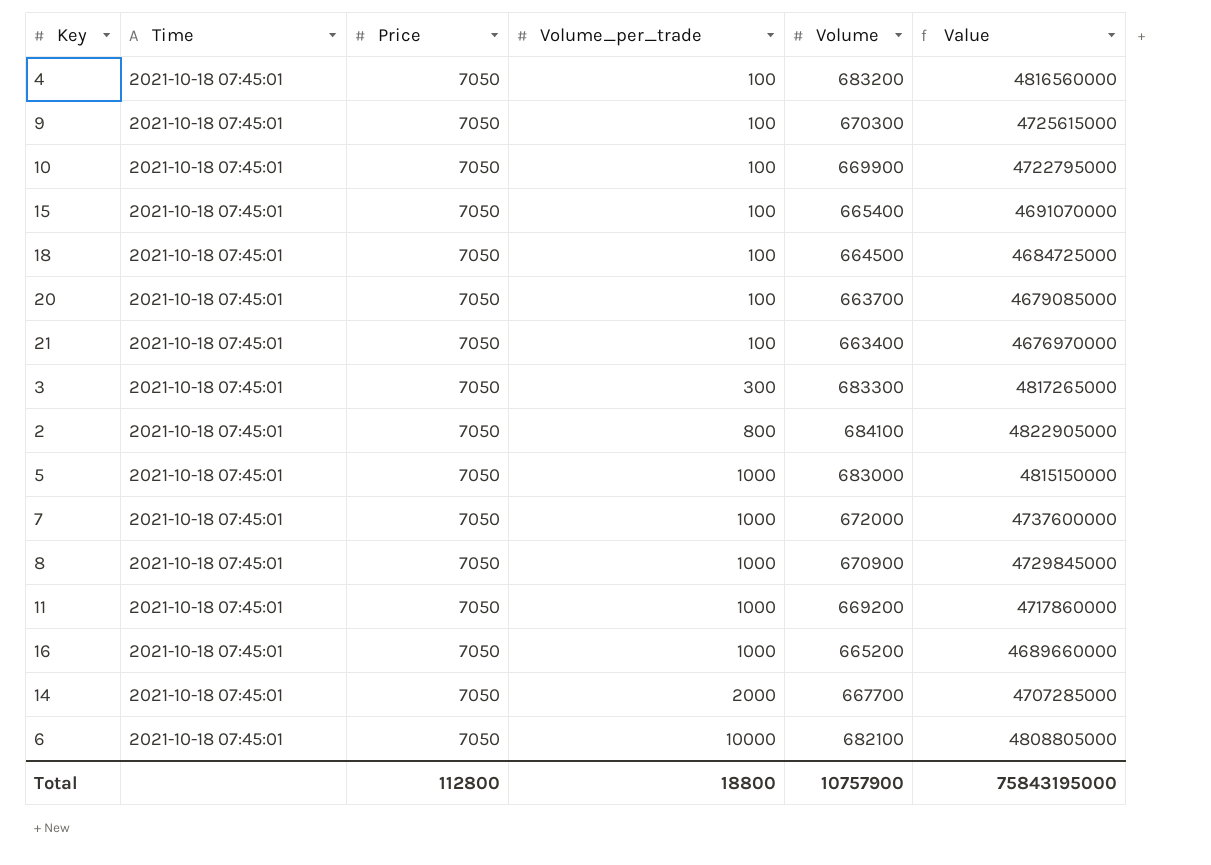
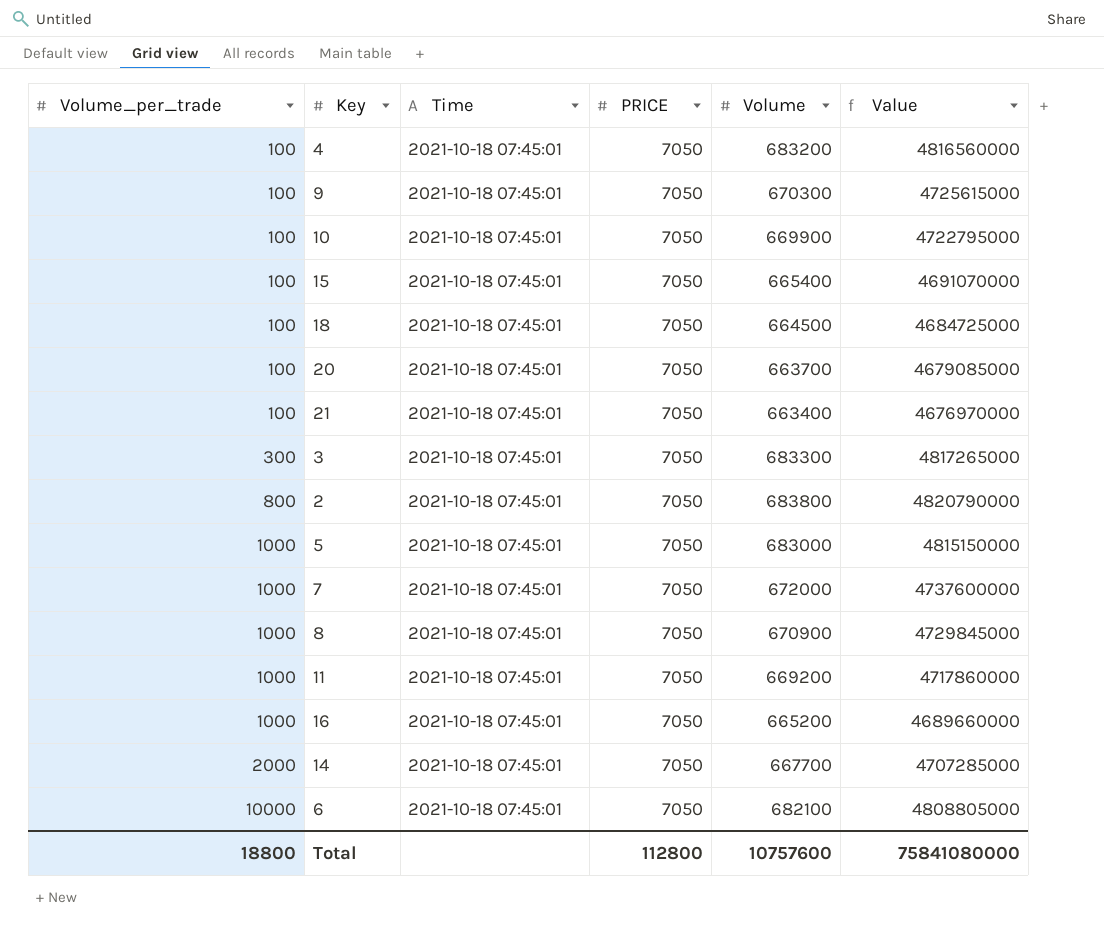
column Volume_per_trade | position: 4 -> 1
column name: Price -> PRICE
2 | Volume: 684100 -> 683800
2 | Value: 4822905000 -> 4820790000
Total | Volume: 10757900 -> 10757600
Total | Value: 75843195000 -> 75841080000

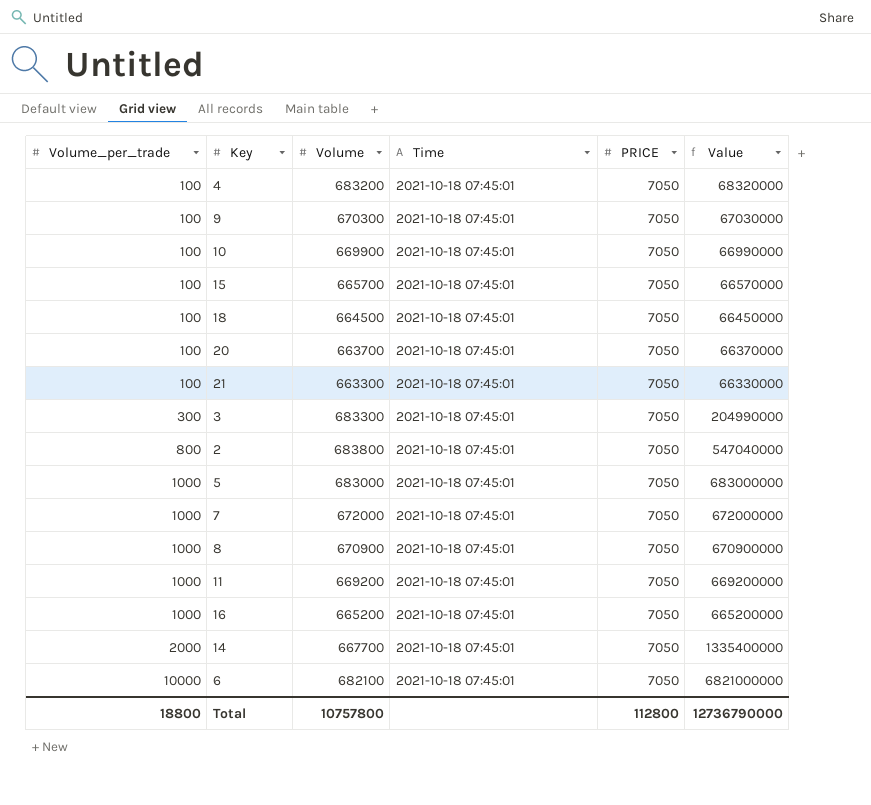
column Volume | position: 5 -> 3
column Value | formula: [PRICE] * [Volume] -> [Volume_per_trade] * [Volume]
15 | Volume: 665400 -> 665700
21 | Volume: 663400 -> 663300
Total | Volume: 10757600 -> 10757800
Total | Value: 75841080000 -> 12736790000

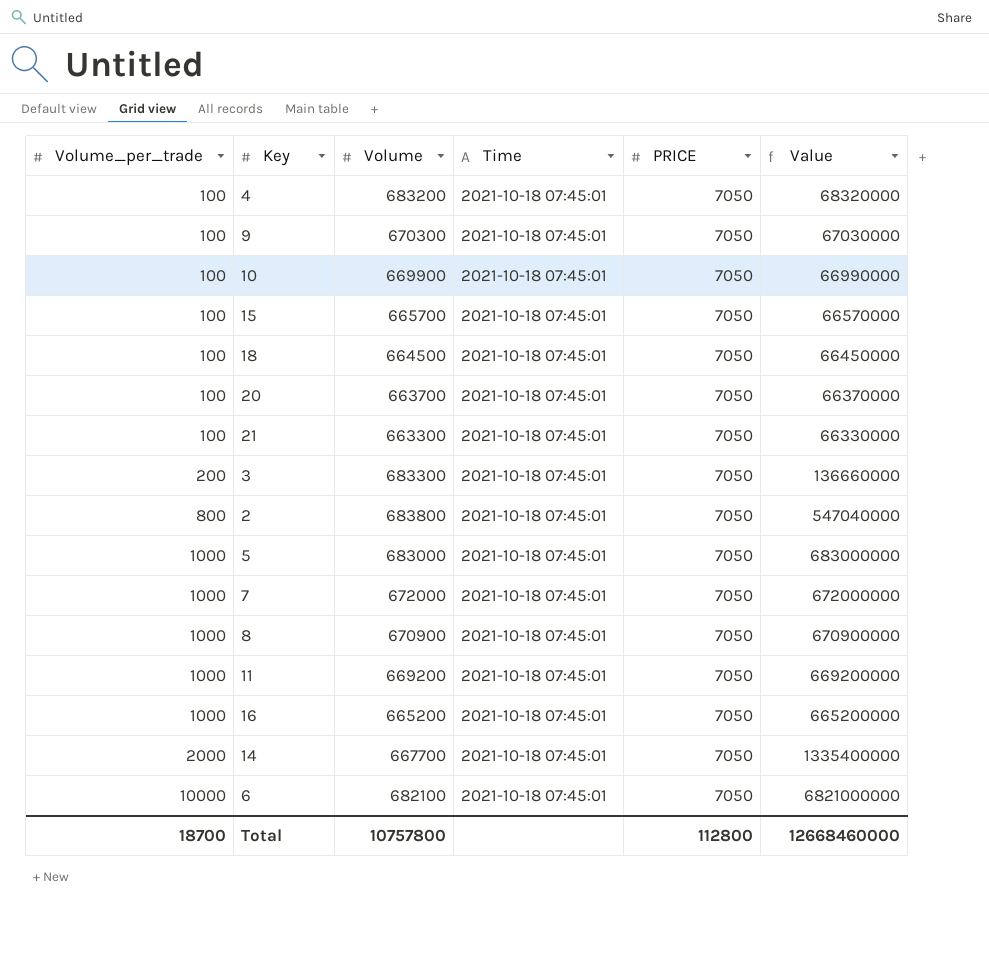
3 | Volume_per_trade: 300 -> 200
3 | Value: 204990000 -> 136660000
Total | Volume_per_trade: 18800 -> 18700
Total | Value: 12736790000 -> 12668460000

